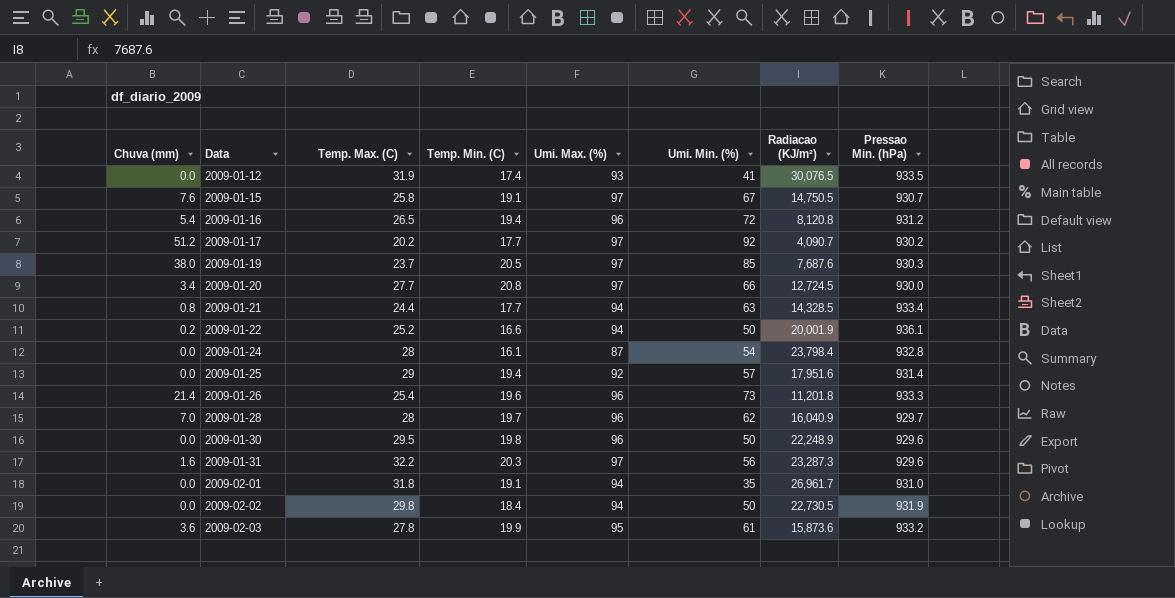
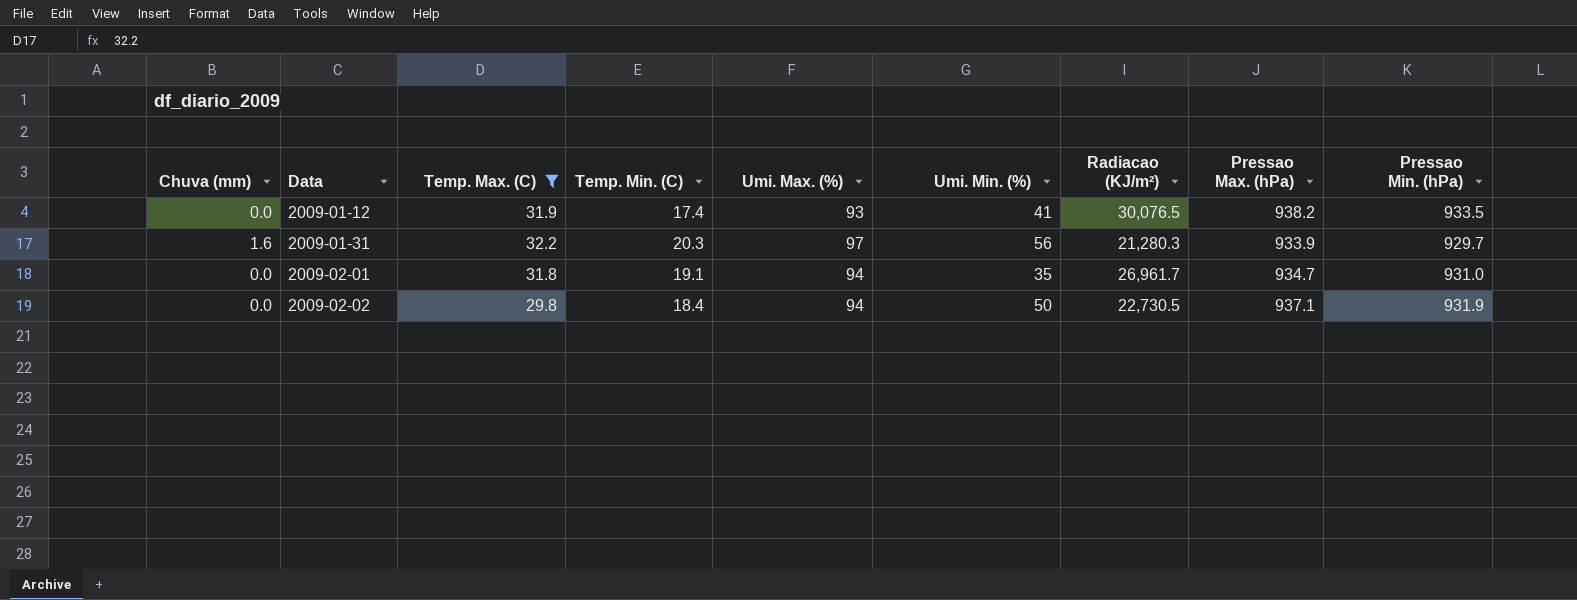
filter: none -> Temp. Max. (C) >= 29.8
column Pressao Max. (hPa) | position: none -> 8
2009-01-31 | Radiacao (KJ/m²): 23,287.3 -> 21,280.3
2009-01-31 | Pressao Min. (hPa): 929.6 -> 929.7

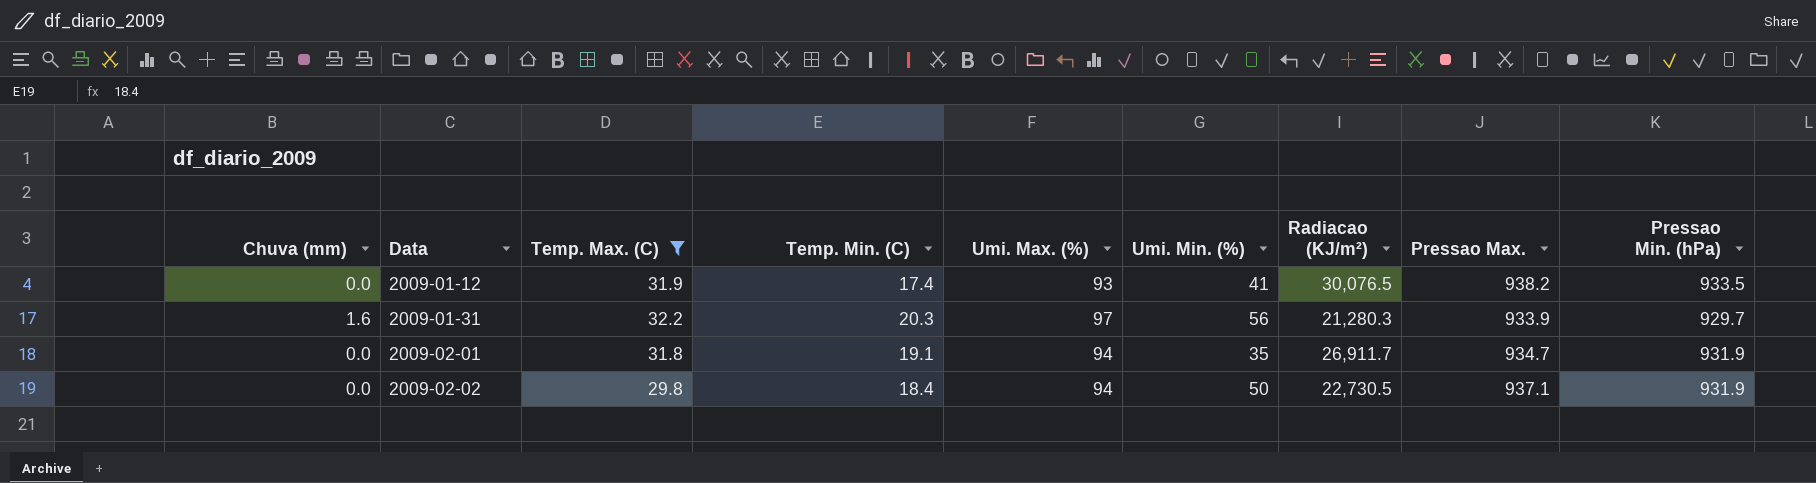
column name: Pressao Max. (hPa) -> Pressao Max.
2009-02-01 | Radiacao (KJ/m²): 26,961.7 -> 26,911.7
2009-02-01 | Pressao Min. (hPa): 931.0 -> 931.9

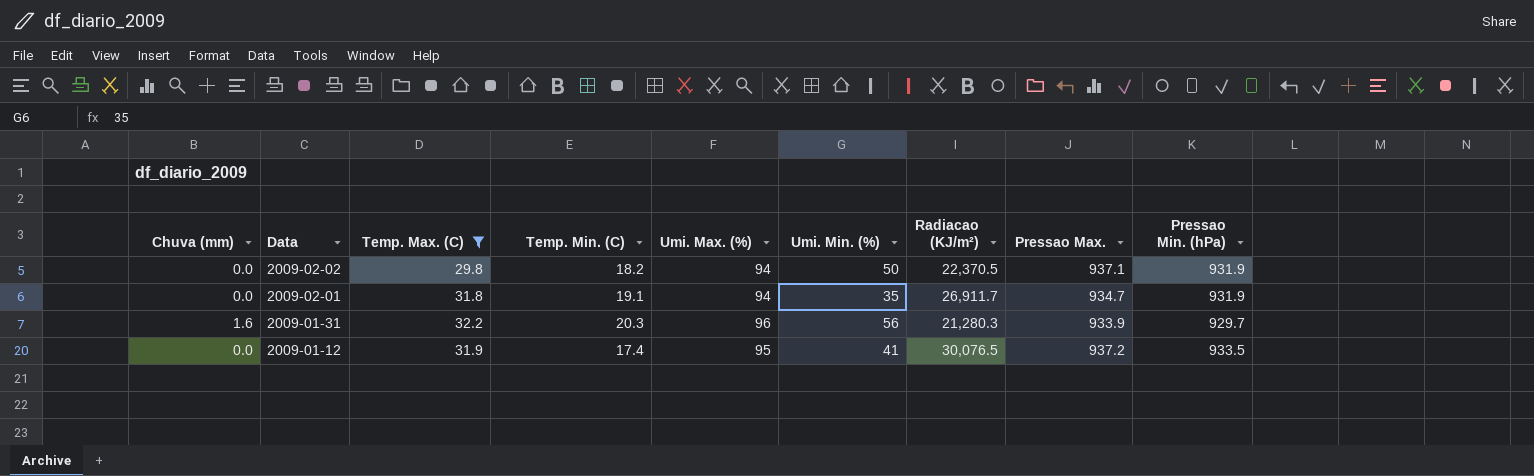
row order: Data ascending -> Data descending
2009-02-02 | Temp. Min. (C): 18.4 -> 18.2
2009-02-02 | Radiacao (KJ/m²): 22,730.5 -> 22,370.5
2009-01-31 | Umi. Max. (%): 97 -> 96
2009-01-12 | Umi. Max. (%): 93 -> 95
2009-01-12 | Pressao Max.: 938.2 -> 937.2

